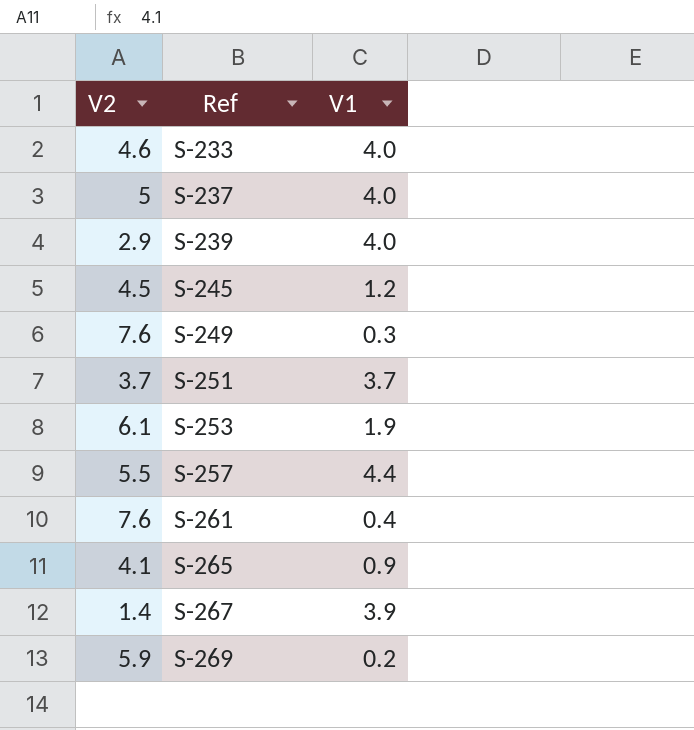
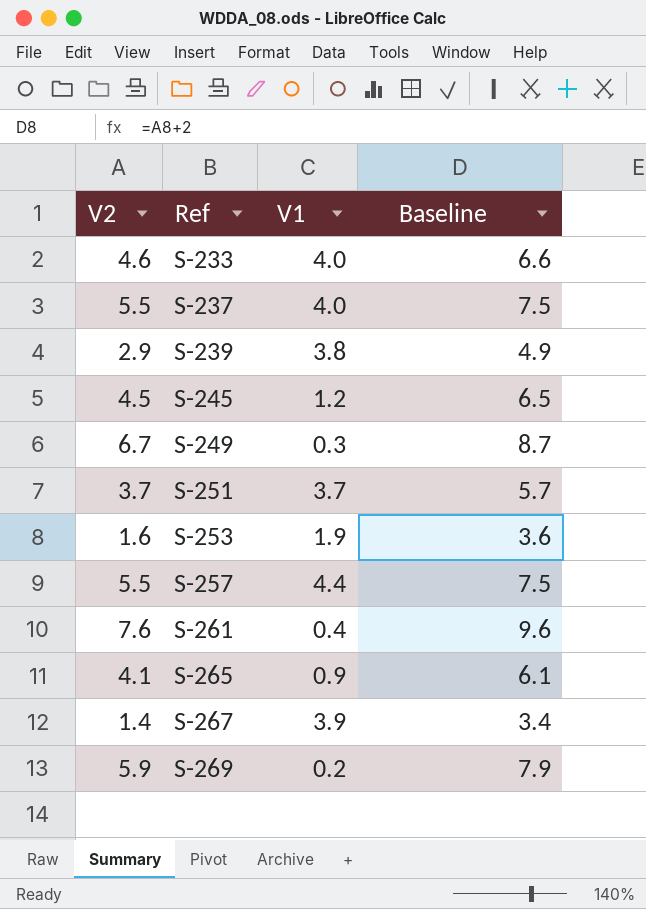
column Baseline | formula: none -> [V2] + 2
S-237 | V2: 5 -> 5.5
S-239 | V1: 4.0 -> 3.8
S-249 | V2: 7.6 -> 6.7
S-253 | V2: 6.1 -> 1.6

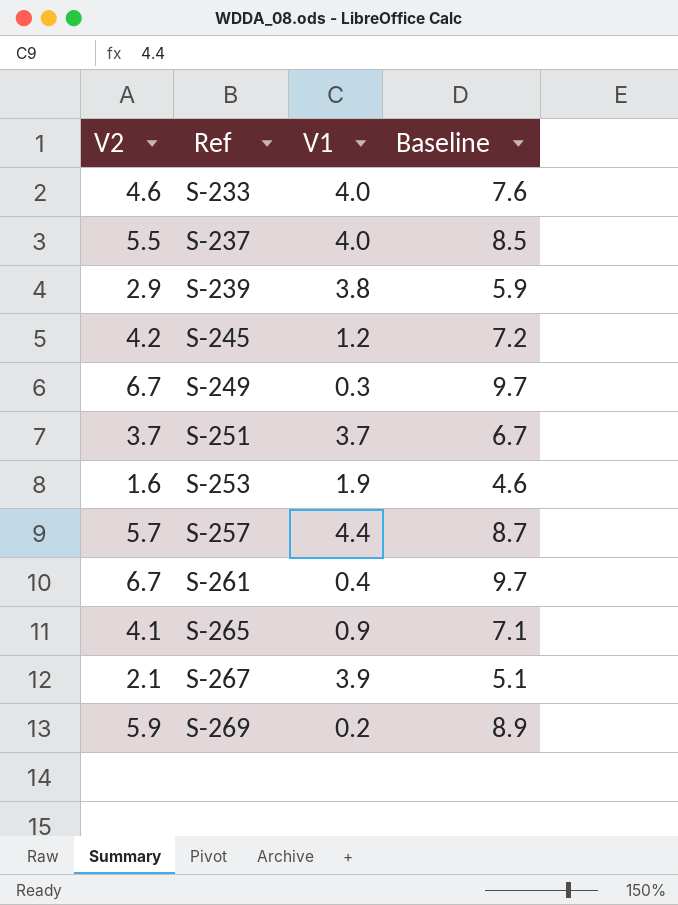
column Baseline | formula: [V2] + 2 -> [V2] + 3
S-245 | V2: 4.5 -> 4.2
S-257 | V2: 5.5 -> 5.7
S-261 | V2: 7.6 -> 6.7
S-267 | V2: 1.4 -> 2.1

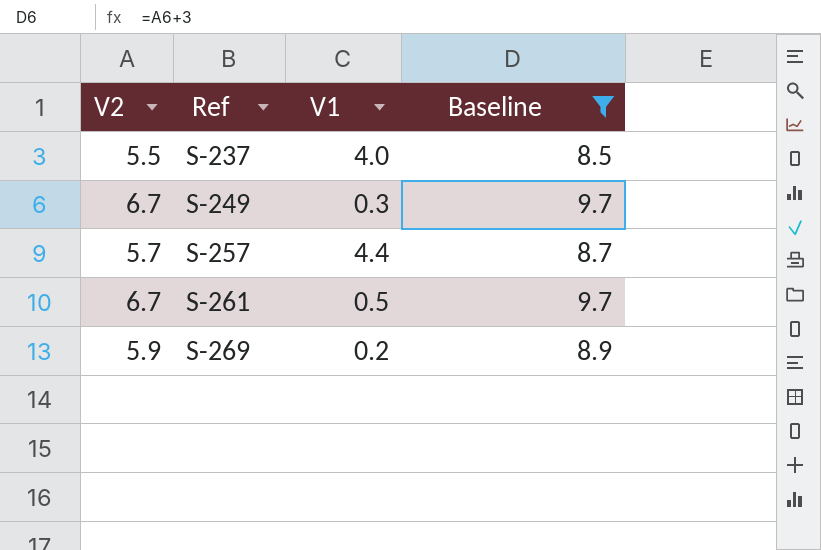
filter: none -> Baseline >= 8.5
S-261 | V1: 0.4 -> 0.5

